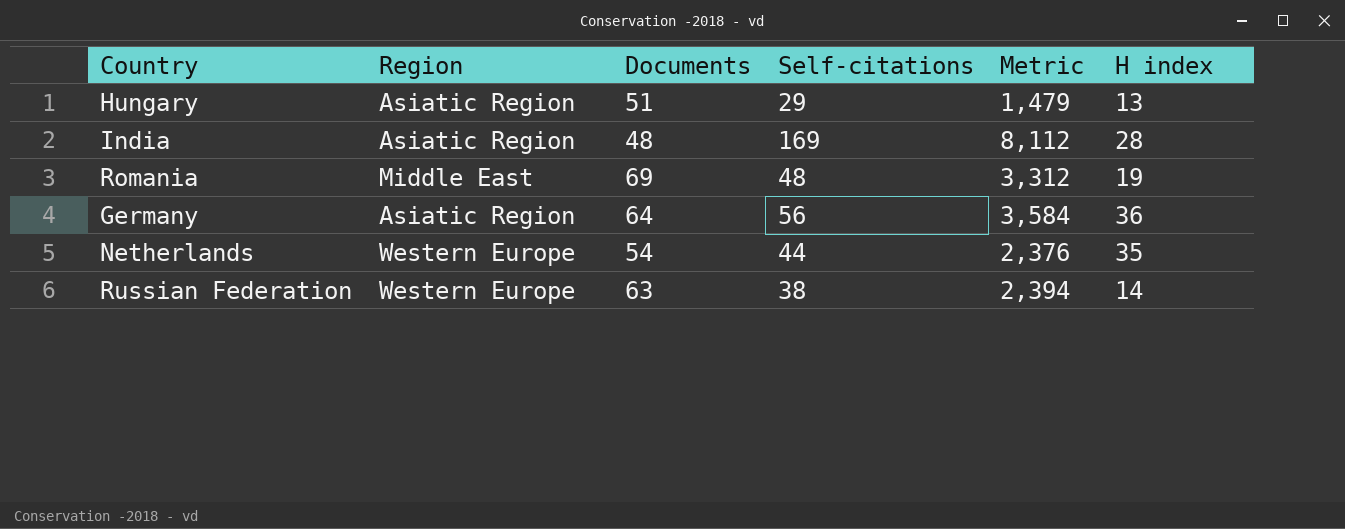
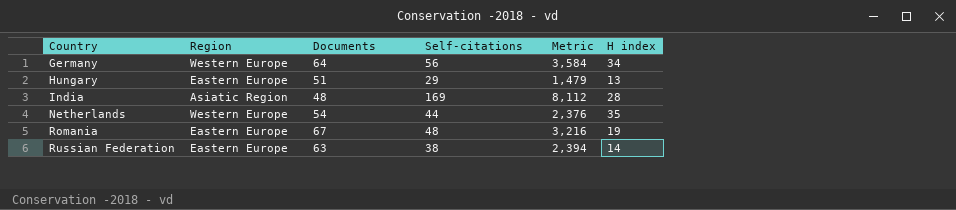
row order: none -> Country ascending
Germany | Region: Asiatic Region -> Western Europe
Germany | H index: 36 -> 34
Hungary | Region: Asiatic Region -> Eastern Europe
Romania | Region: Middle East -> Eastern Europe
Romania | Documents: 69 -> 67
Romania | Metric: 3,312 -> 3,216
Russian Federation | Region: Western Europe -> Eastern Europe

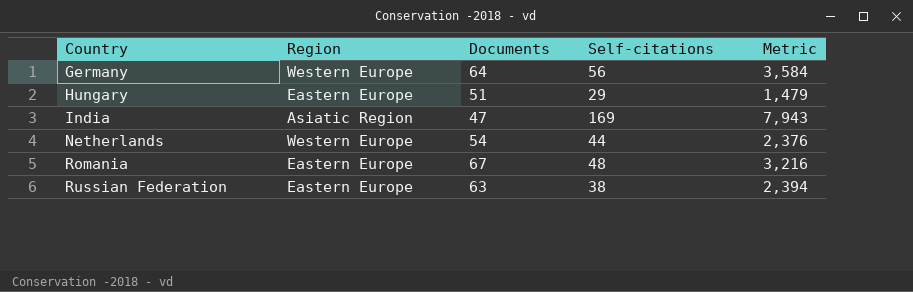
column H index | position: 6 -> none
India | Documents: 48 -> 47
India | Metric: 8,112 -> 7,943

